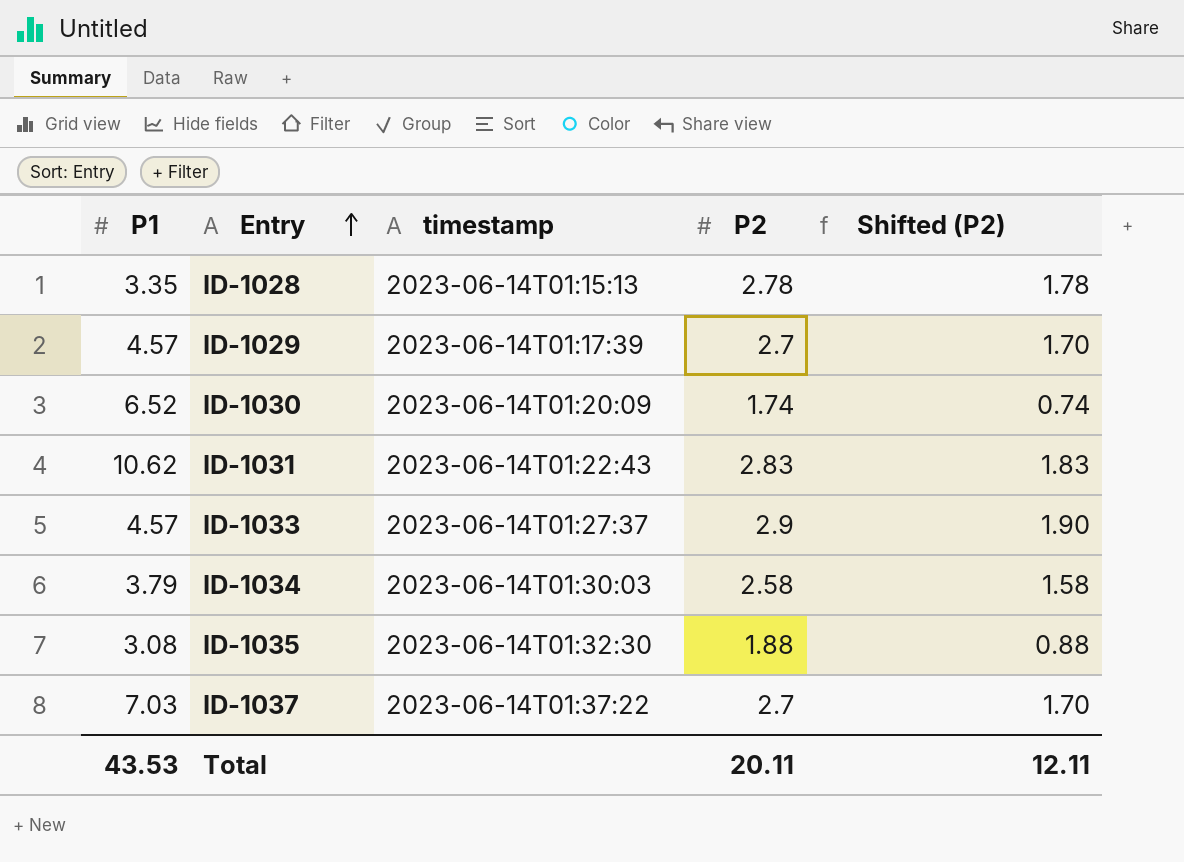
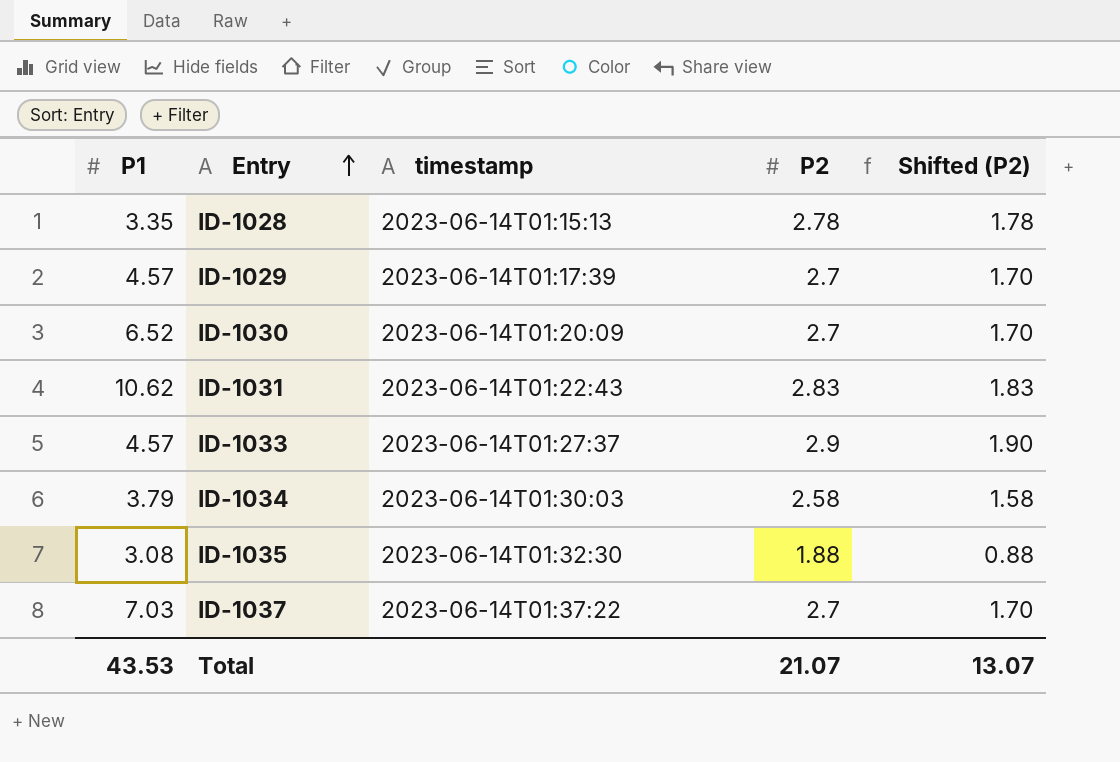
ID-1030 | P2: 1.74 -> 2.7
ID-1030 | Shifted (P2): 0.74 -> 1.70
Total | P2: 20.11 -> 21.07
Total | Shifted (P2): 12.11 -> 13.07

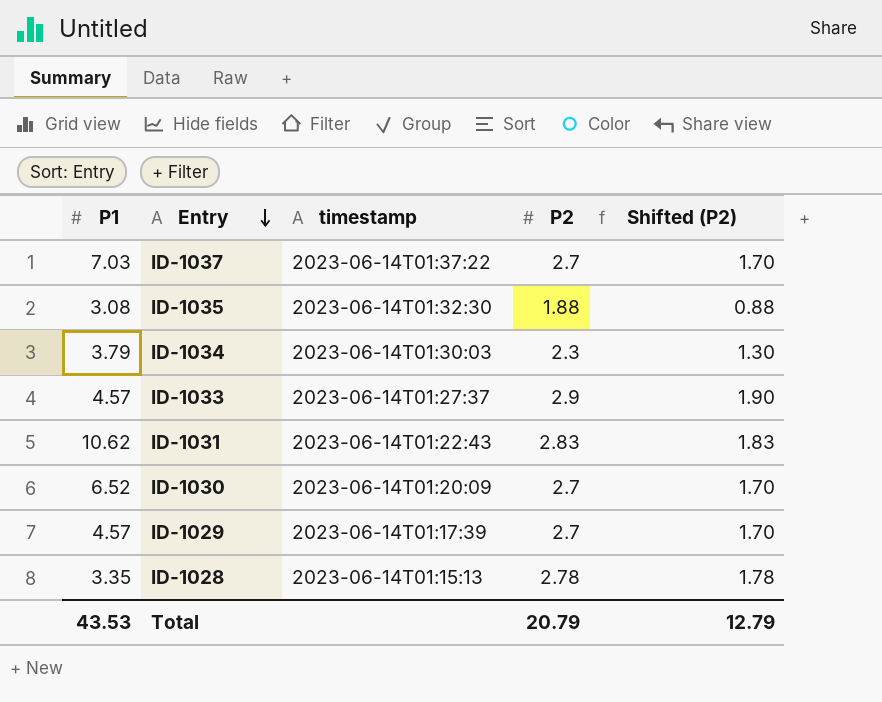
row order: Entry ascending -> Entry descending
ID-1034 | P2: 2.58 -> 2.3
ID-1034 | Shifted (P2): 1.58 -> 1.30
Total | P2: 21.07 -> 20.79
Total | Shifted (P2): 13.07 -> 12.79

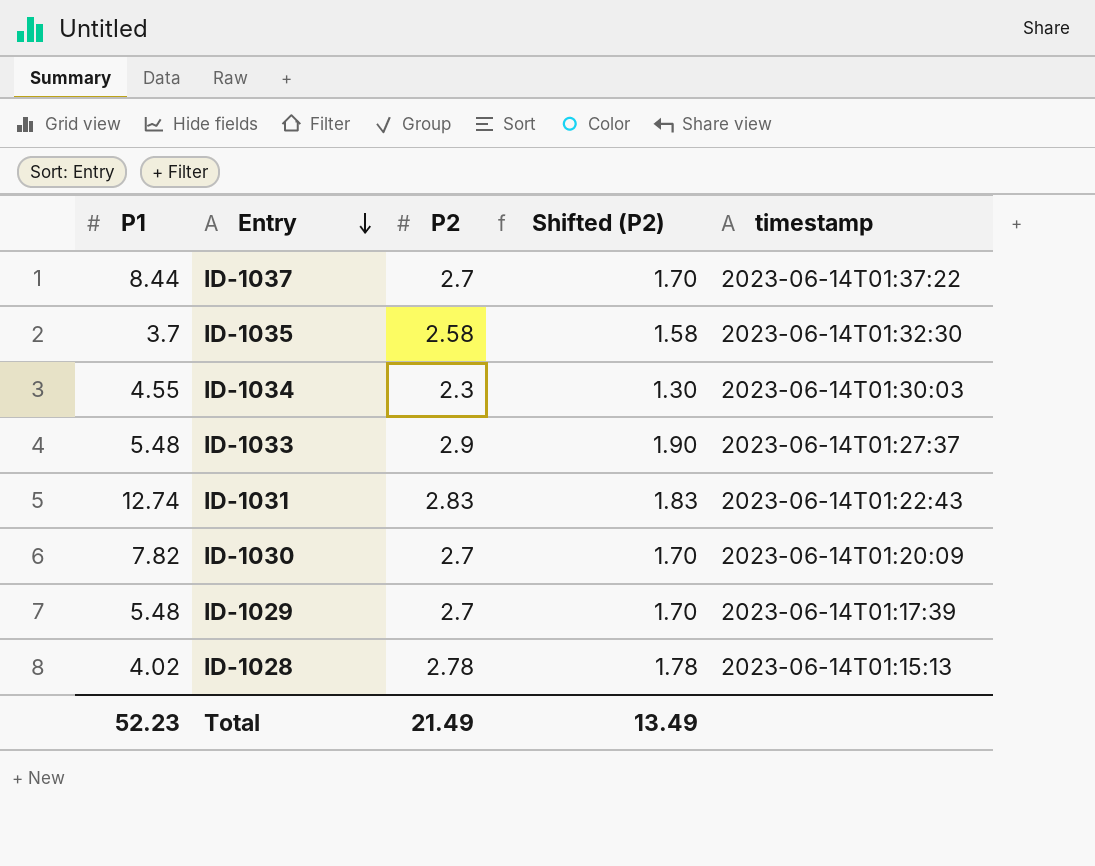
column timestamp | position: 3 -> 5
ID-1037 | P1: 7.03 -> 8.44
ID-1035 | P1: 3.08 -> 3.7
ID-1035 | P2: 1.88 -> 2.58
ID-1035 | Shifted (P2): 0.88 -> 1.58
ID-1034 | P1: 3.79 -> 4.55
ID-1033 | P1: 4.57 -> 5.48
ID-1031 | P1: 10.62 -> 12.74
ID-1030 | P1: 6.52 -> 7.82
ID-1029 | P1: 4.57 -> 5.48
ID-1028 | P1: 3.35 -> 4.02
Total | P1: 43.53 -> 52.23
Total | P2: 20.79 -> 21.49
Total | Shifted (P2): 12.79 -> 13.49

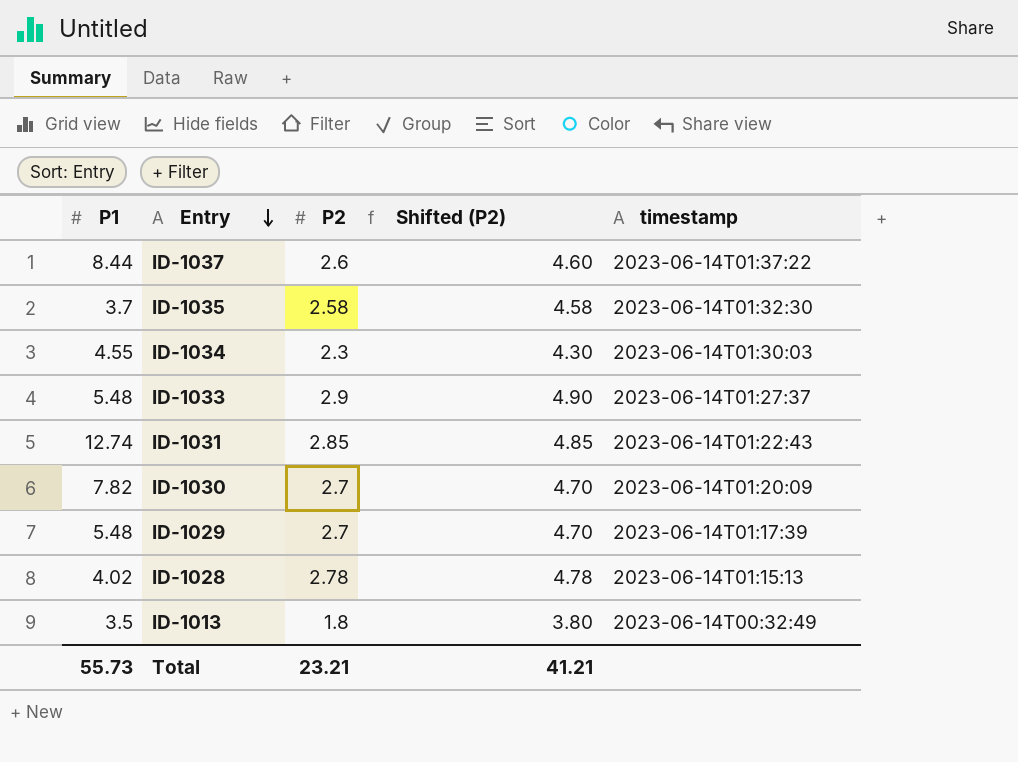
column Shifted (P2) | formula: [P2] - 1 -> [P2] + 2
ID-1037 | P2: 2.7 -> 2.6
ID-1031 | P2: 2.83 -> 2.85
row ID-1013: none -> 3.5 | 1.8 | 3.80 | 2023-06-14T00:32:49
Total | P1: 52.23 -> 55.73
Total | P2: 21.49 -> 23.21
Total | Shifted (P2): 13.49 -> 41.21

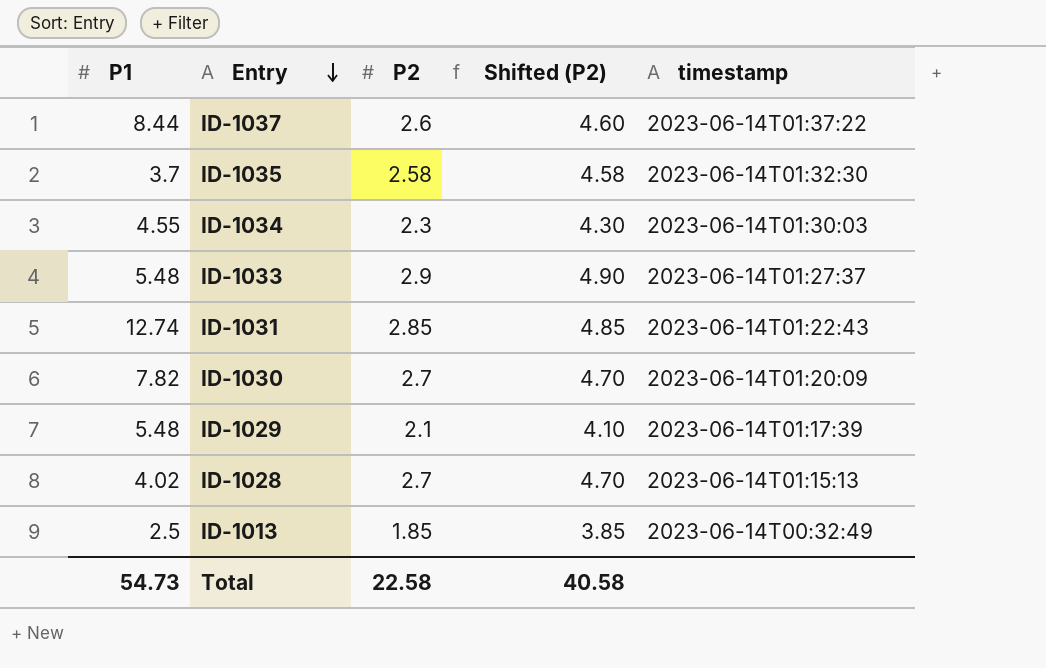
ID-1029 | P2: 2.7 -> 2.1
ID-1029 | Shifted (P2): 4.70 -> 4.10
ID-1028 | P2: 2.78 -> 2.7
ID-1028 | Shifted (P2): 4.78 -> 4.70
ID-1013 | P1: 3.5 -> 2.5
ID-1013 | P2: 1.8 -> 1.85
ID-1013 | Shifted (P2): 3.80 -> 3.85
Total | P1: 55.73 -> 54.73
Total | P2: 23.21 -> 22.58
Total | Shifted (P2): 41.21 -> 40.58

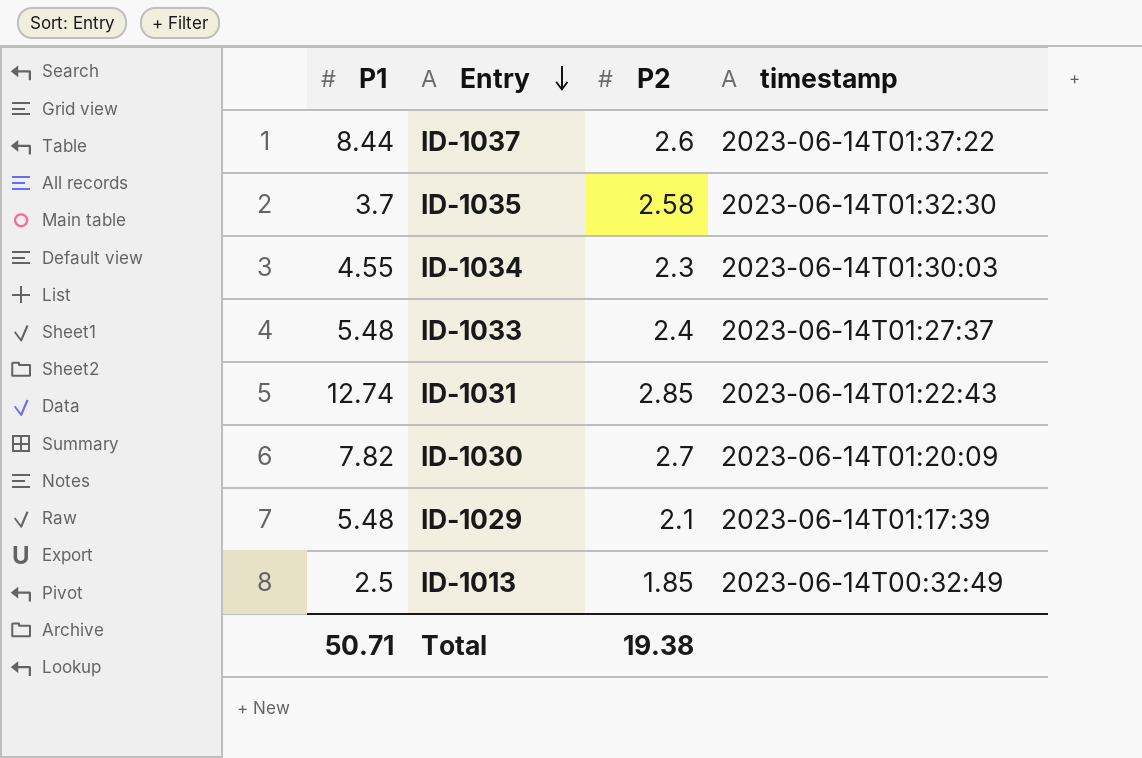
column Shifted (P2) | formula: [P2] + 2 -> none
row ID-1028: 4.02 | 2.7 | 4.70 | 2023-06-14T01:15:13 -> none
ID-1033 | P2: 2.9 -> 2.4
Total | P1: 54.73 -> 50.71
Total | P2: 22.58 -> 19.38

